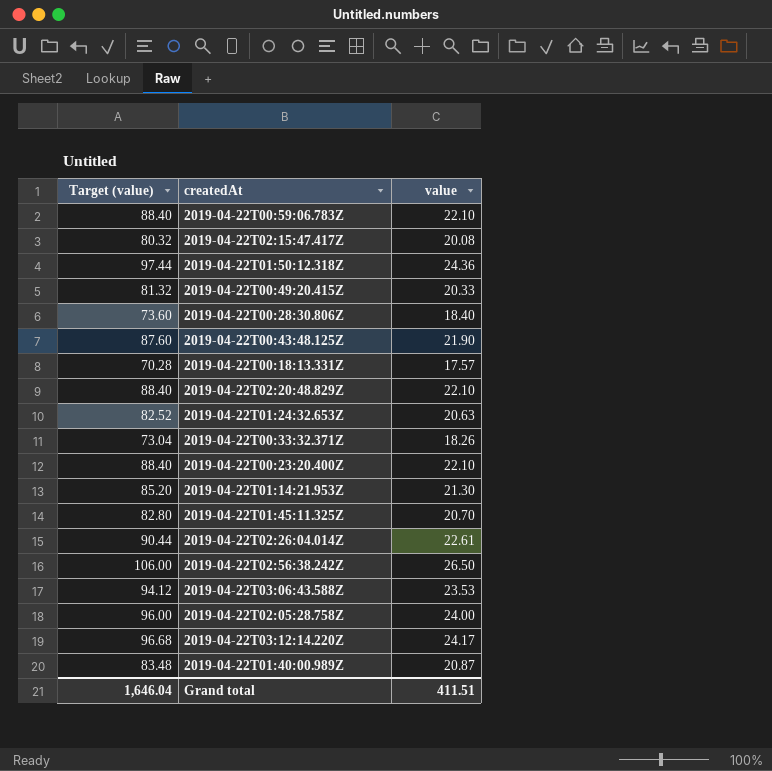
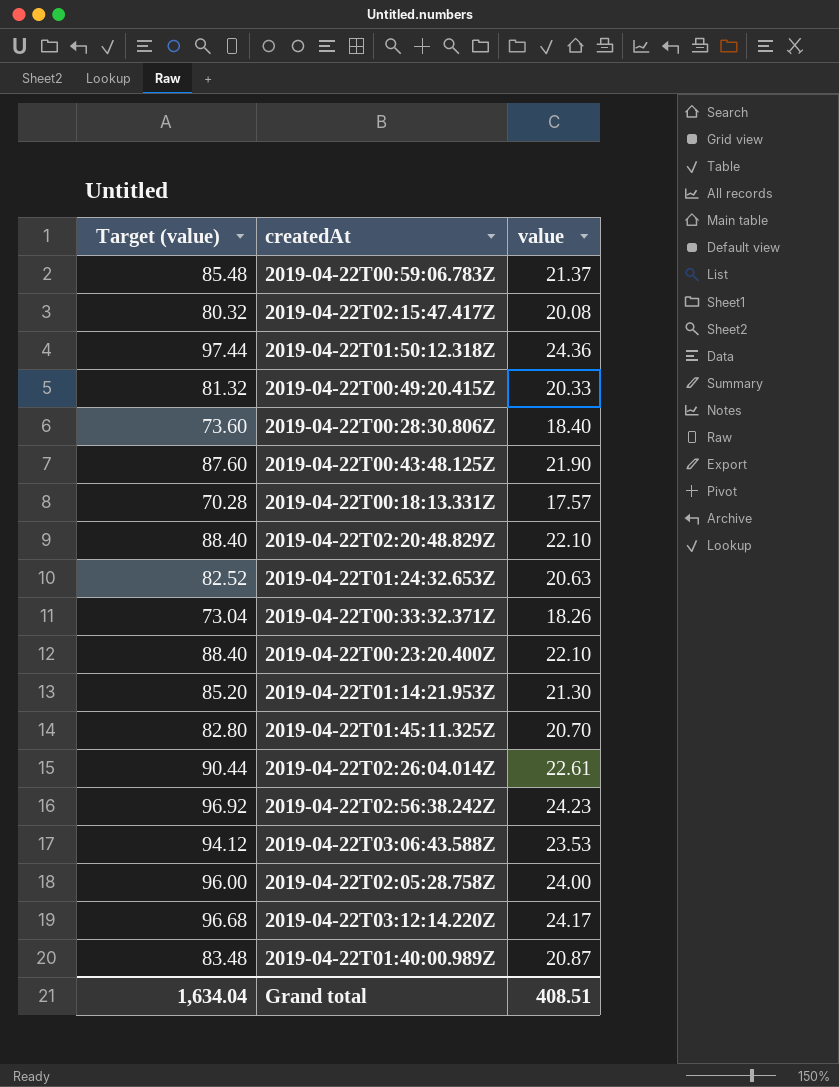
2019-04-22T00:59:06.783Z | Target (value): 88.40 -> 85.48
2019-04-22T00:59:06.783Z | value: 22.10 -> 21.37
2019-04-22T02:56:38.242Z | Target (value): 106.00 -> 96.92
2019-04-22T02:56:38.242Z | value: 26.50 -> 24.23
Grand total | Target (value): 1,646.04 -> 1,634.04
Grand total | value: 411.51 -> 408.51

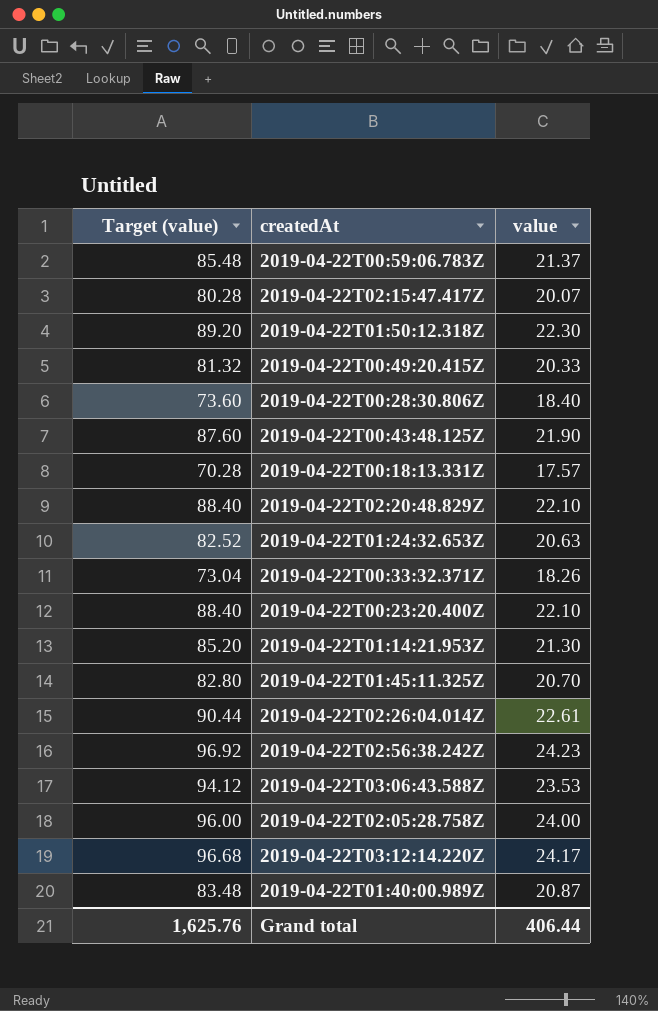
2019-04-22T02:15:47.417Z | Target (value): 80.32 -> 80.28
2019-04-22T02:15:47.417Z | value: 20.08 -> 20.07
2019-04-22T01:50:12.318Z | Target (value): 97.44 -> 89.20
2019-04-22T01:50:12.318Z | value: 24.36 -> 22.30
Grand total | Target (value): 1,634.04 -> 1,625.76
Grand total | value: 408.51 -> 406.44

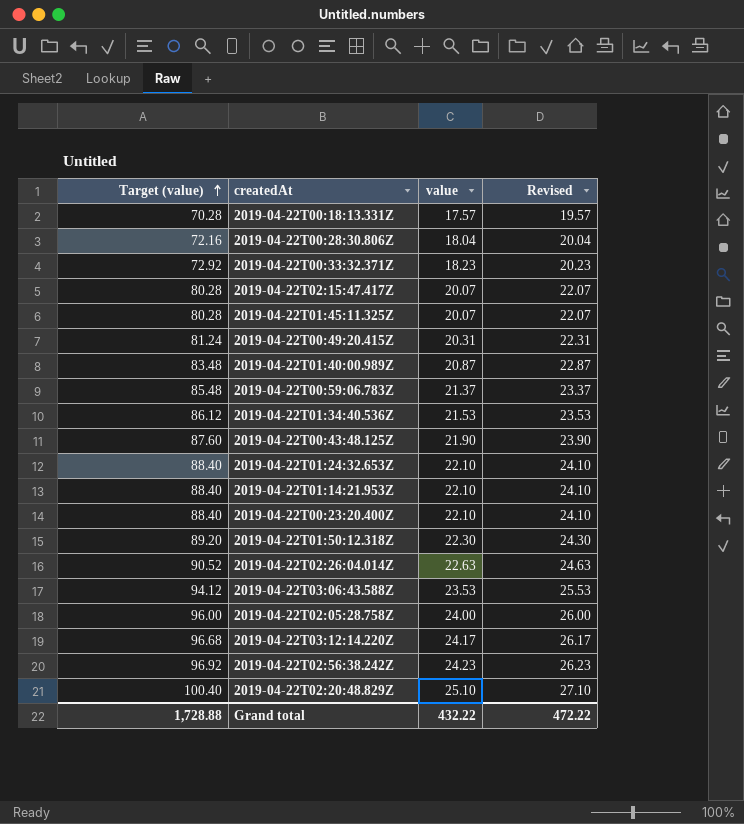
row order: none -> Target (value) ascending
column Revised | formula: none -> [value] + 2
2019-04-22T00:28:30.806Z | Target (value): 73.60 -> 72.16
2019-04-22T00:28:30.806Z | value: 18.40 -> 18.04
2019-04-22T00:33:32.371Z | Target (value): 73.04 -> 72.92
2019-04-22T00:33:32.371Z | value: 18.26 -> 18.23
2019-04-22T01:45:11.325Z | Target (value): 82.80 -> 80.28
2019-04-22T01:45:11.325Z | value: 20.70 -> 20.07
2019-04-22T00:49:20.415Z | Target (value): 81.32 -> 81.24
2019-04-22T00:49:20.415Z | value: 20.33 -> 20.31
row 2019-04-22T01:34:40.536Z: none -> 86.12 | 21.53 | 23.53
2019-04-22T01:24:32.653Z | Target (value): 82.52 -> 88.40
2019-04-22T01:24:32.653Z | value: 20.63 -> 22.10
2019-04-22T01:14:21.953Z | Target (value): 85.20 -> 88.40
2019-04-22T01:14:21.953Z | value: 21.30 -> 22.10
2019-04-22T02:26:04.014Z | Target (value): 90.44 -> 90.52
2019-04-22T02:26:04.014Z | value: 22.61 -> 22.63
2019-04-22T02:20:48.829Z | Target (value): 88.40 -> 100.40
2019-04-22T02:20:48.829Z | value: 22.10 -> 25.10
Grand total | Target (value): 1,625.76 -> 1,728.88
Grand total | value: 406.44 -> 432.22

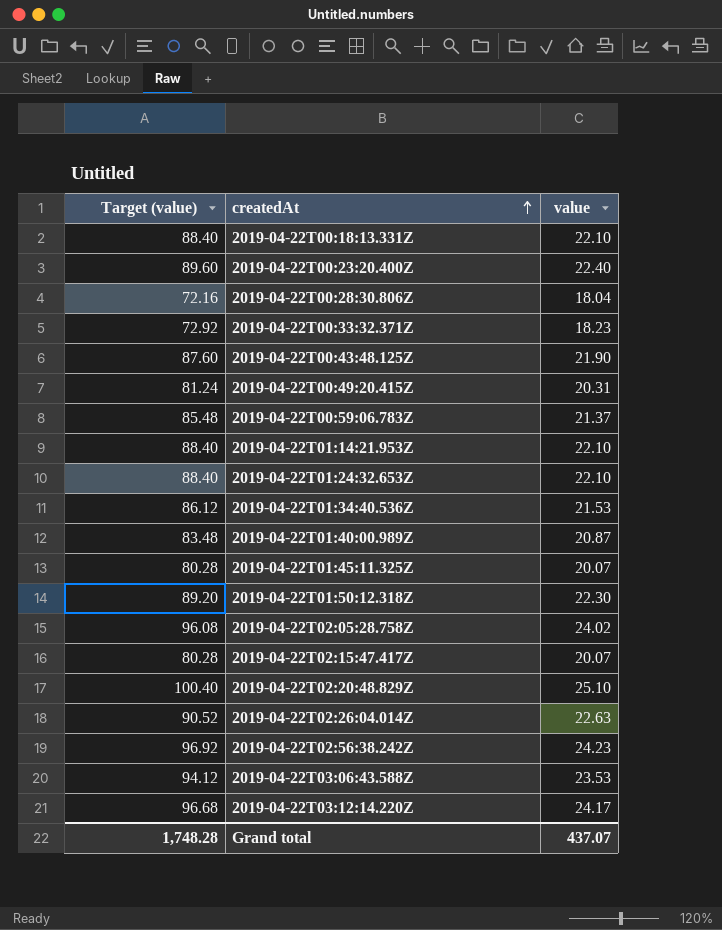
row order: Target (value) ascending -> createdAt ascending
column Revised | formula: [value] + 2 -> none
2019-04-22T00:18:13.331Z | Target (value): 70.28 -> 88.40
2019-04-22T00:18:13.331Z | value: 17.57 -> 22.10
2019-04-22T00:23:20.400Z | Target (value): 88.40 -> 89.60
2019-04-22T00:23:20.400Z | value: 22.10 -> 22.40
2019-04-22T02:05:28.758Z | Target (value): 96.00 -> 96.08
2019-04-22T02:05:28.758Z | value: 24.00 -> 24.02
Grand total | Target (value): 1,728.88 -> 1,748.28
Grand total | value: 432.22 -> 437.07

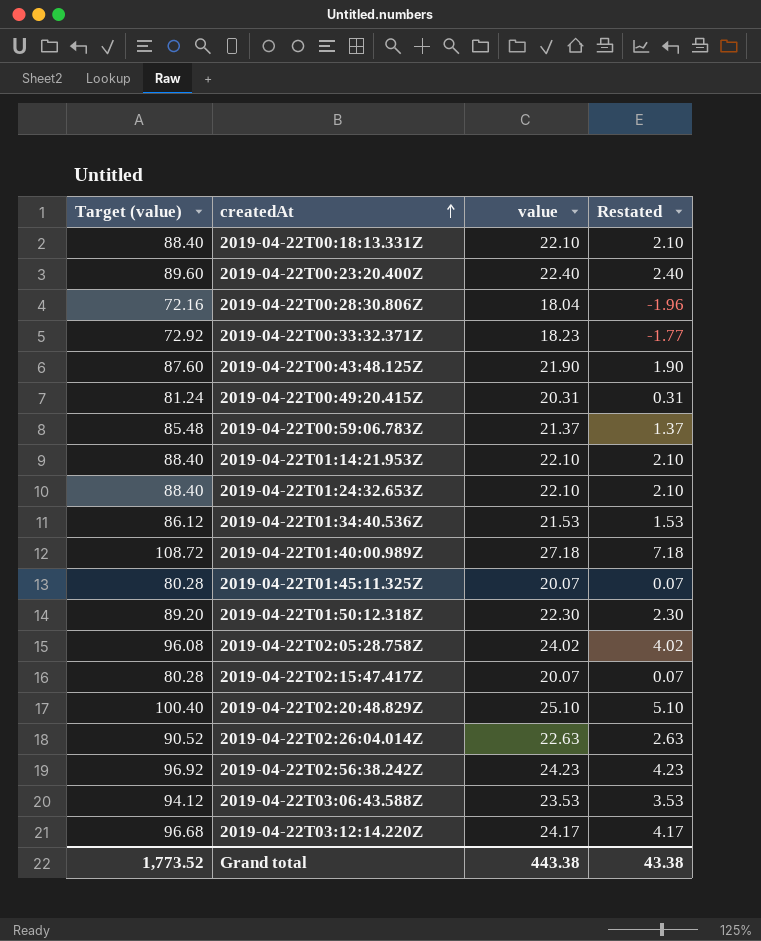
column Restated | formula: none -> [value] - 20
2019-04-22T01:40:00.989Z | Target (value): 83.48 -> 108.72
2019-04-22T01:40:00.989Z | value: 20.87 -> 27.18
Grand total | Target (value): 1,748.28 -> 1,773.52
Grand total | value: 437.07 -> 443.38

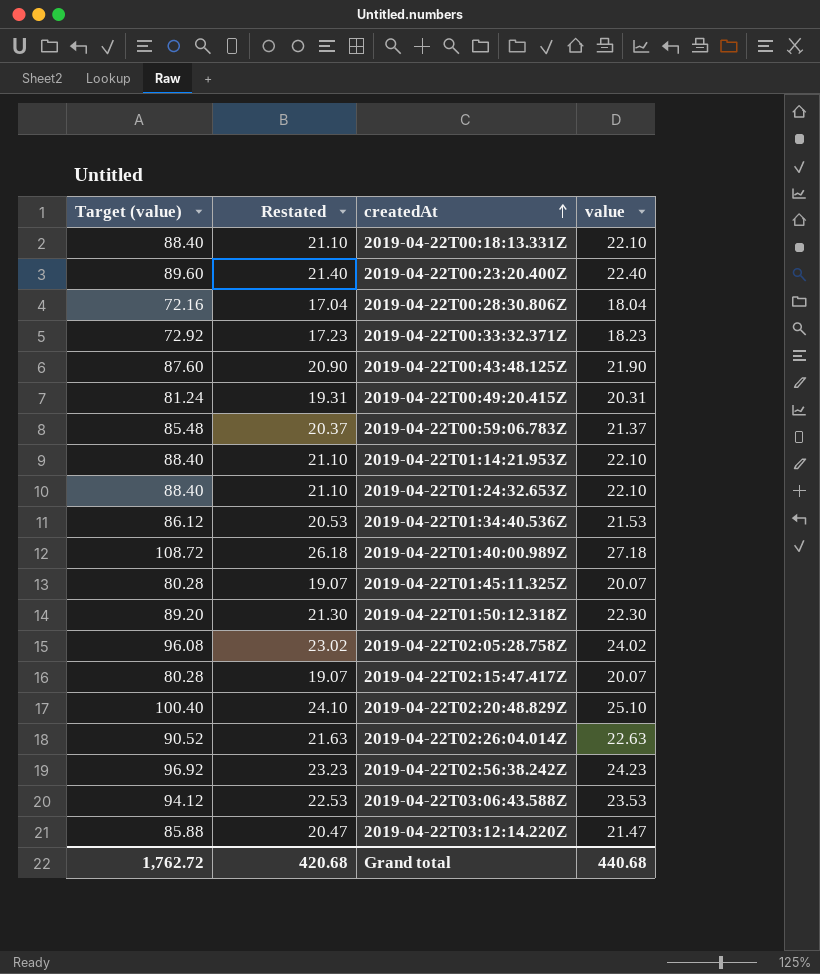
column Restated | formula: [value] - 20 -> [value] - 1
column Restated | position: 4 -> 2
2019-04-22T03:12:14.220Z | Target (value): 96.68 -> 85.88
2019-04-22T03:12:14.220Z | value: 24.17 -> 21.47
Grand total | Target (value): 1,773.52 -> 1,762.72
Grand total | Restated: 43.38 -> 420.68
Grand total | value: 443.38 -> 440.68

